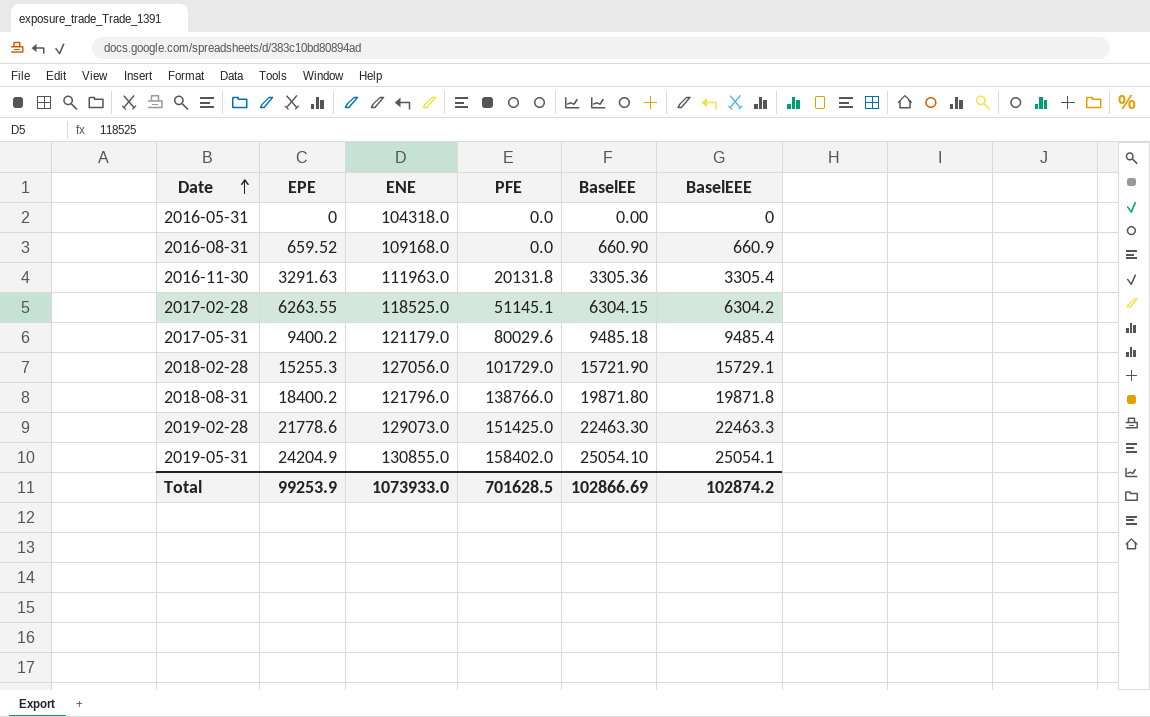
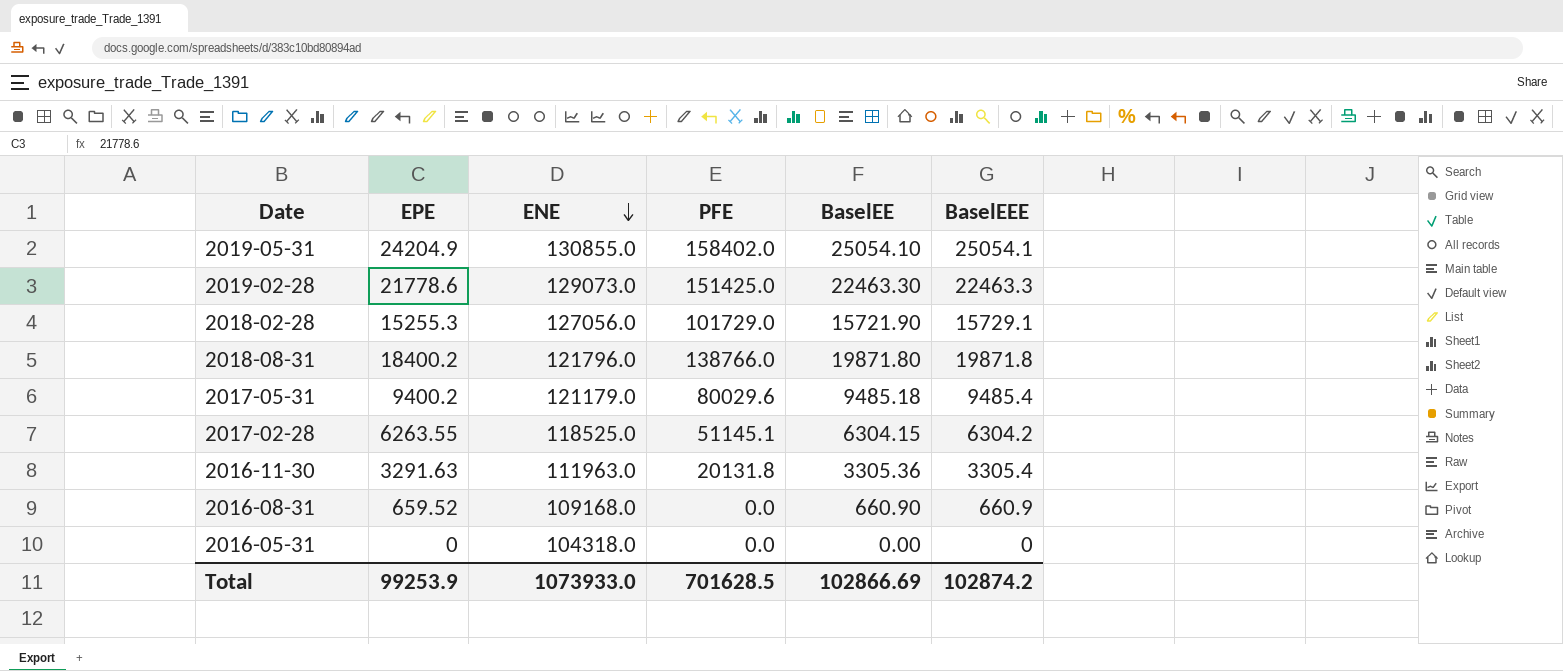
row order: Date ascending -> ENE descending

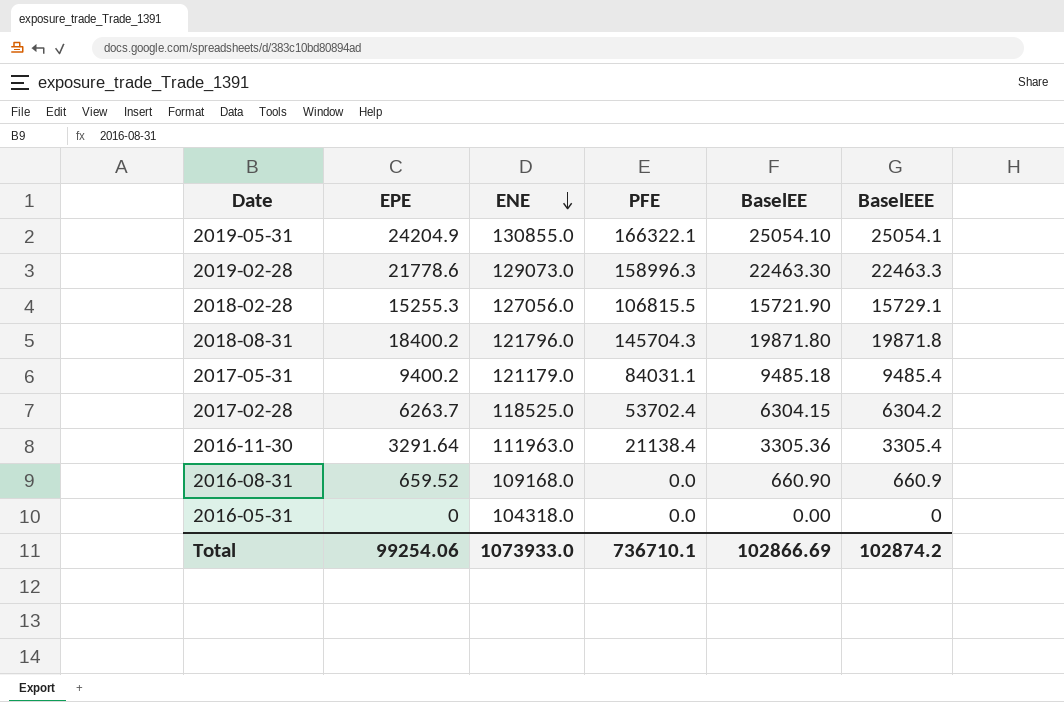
2019-05-31 | PFE: 158402.0 -> 166322.1
2019-02-28 | PFE: 151425.0 -> 158996.3
2018-02-28 | PFE: 101729.0 -> 106815.5
2018-08-31 | PFE: 138766.0 -> 145704.3
2017-05-31 | PFE: 80029.6 -> 84031.1
2017-02-28 | EPE: 6263.55 -> 6263.7
2017-02-28 | PFE: 51145.1 -> 53702.4
2016-11-30 | EPE: 3291.63 -> 3291.64
2016-11-30 | PFE: 20131.8 -> 21138.4
Total | EPE: 99253.9 -> 99254.06
Total | PFE: 701628.5 -> 736710.1

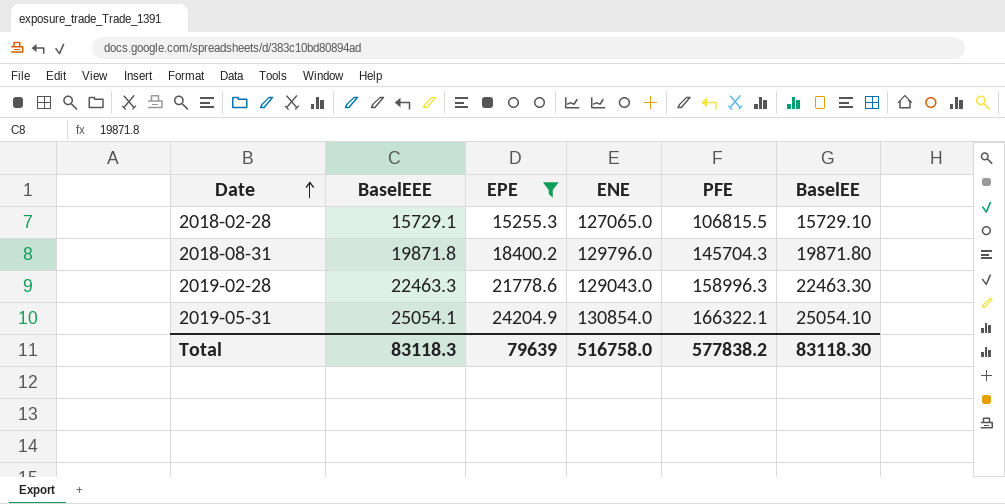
filter: none -> EPE >= 15255.3
row order: ENE descending -> Date ascending
column BaselEEE | position: 6 -> 2
2018-02-28 | ENE: 127056.0 -> 127065.0
2018-02-28 | BaselEE: 15721.90 -> 15729.10
2018-08-31 | ENE: 121796.0 -> 129796.0
2019-02-28 | ENE: 129073.0 -> 129043.0
2019-05-31 | ENE: 130855.0 -> 130854.0
Total | BaselEEE: 102874.2 -> 83118.3
Total | EPE: 99254.06 -> 79639
Total | ENE: 1073933.0 -> 516758.0
Total | PFE: 736710.1 -> 577838.2
Total | BaselEE: 102866.69 -> 83118.30

